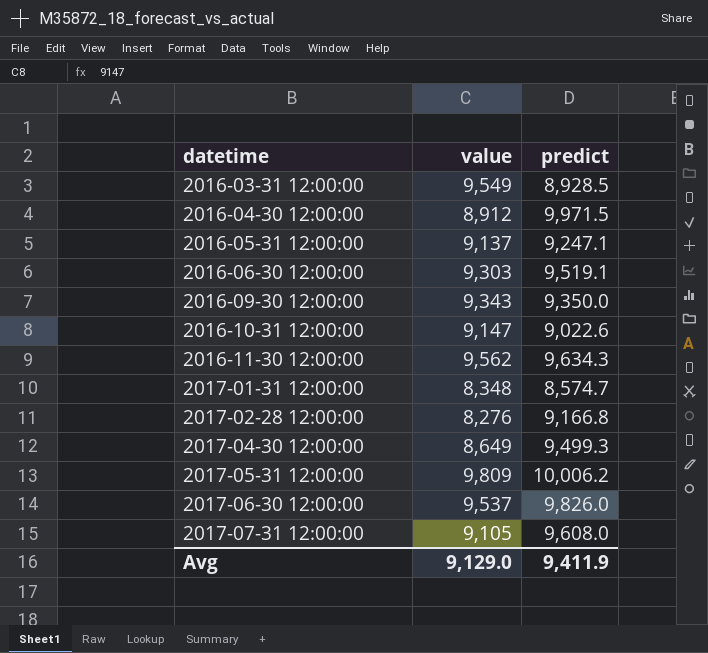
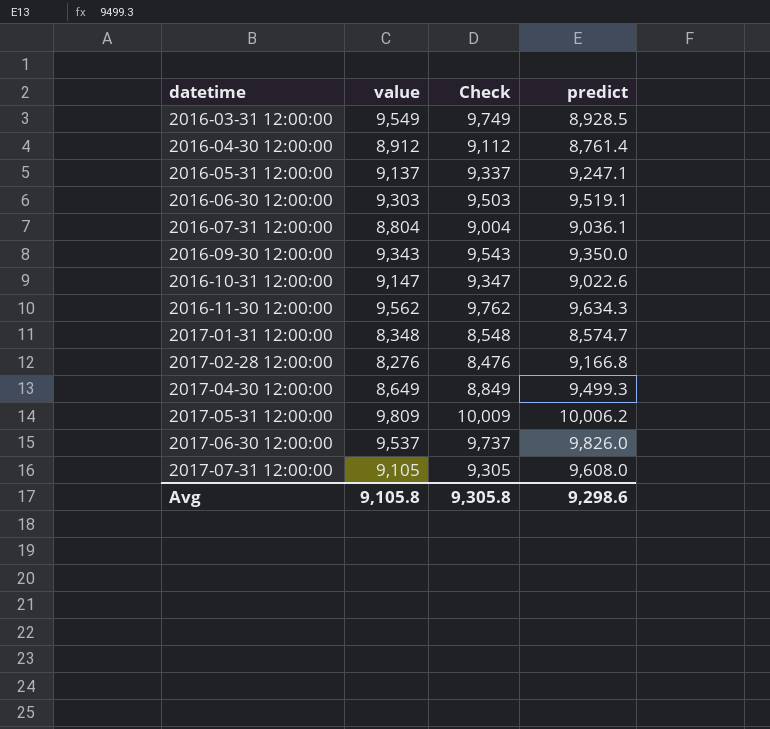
column Check | formula: none -> [value] + 200
2016-04-30 12:00:00 | predict: 9,971.5 -> 8,761.4
row 2016-07-31 12:00:00: none -> 8,804 | 9,004 | 9,036.1
Avg | value: 9,129.0 -> 9,105.8
Avg | predict: 9,411.9 -> 9,298.6

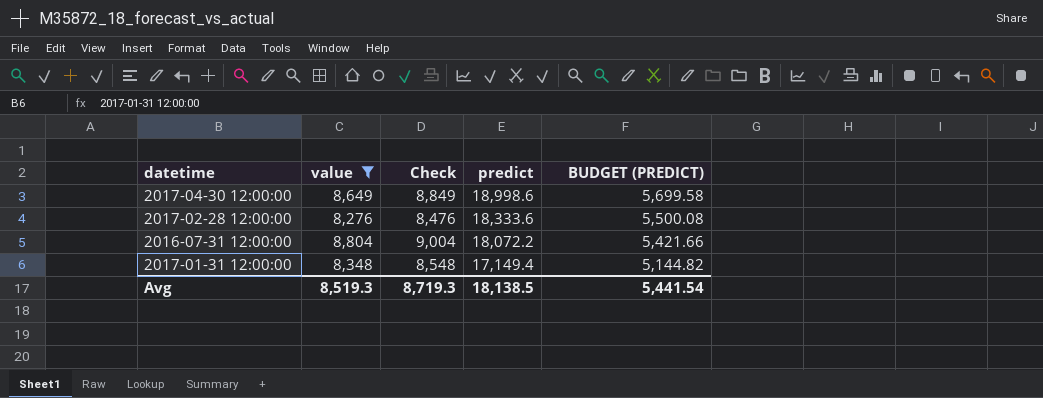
filter: none -> value <= 8,804
row order: datetime ascending -> predict descending
column BUDGET (PREDICT) | formula: none -> [predict] * 0.3
2017-04-30 12:00:00 | predict: 9,499.3 -> 18,998.6
2017-02-28 12:00:00 | predict: 9,166.8 -> 18,333.6
2016-07-31 12:00:00 | predict: 9,036.1 -> 18,072.2
2017-01-31 12:00:00 | predict: 8,574.7 -> 17,149.4
Avg | value: 9,105.8 -> 8,519.3
Avg | Check: 9,305.8 -> 8,719.3
Avg | predict: 9,298.6 -> 18,138.5

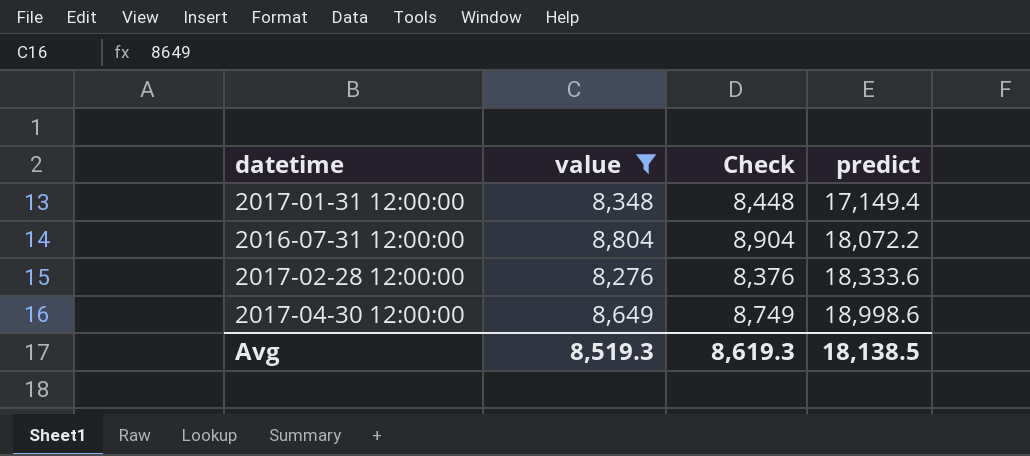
row order: predict descending -> predict ascending
column BUDGET (PREDICT) | formula: [predict] * 0.3 -> none
column Check | formula: [value] + 200 -> [value] + 100
Avg | Check: 8,719.3 -> 8,619.3

